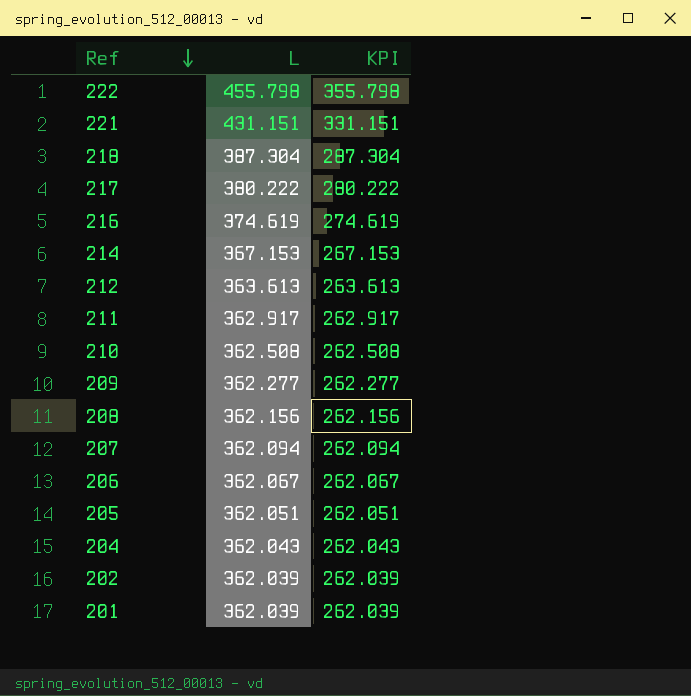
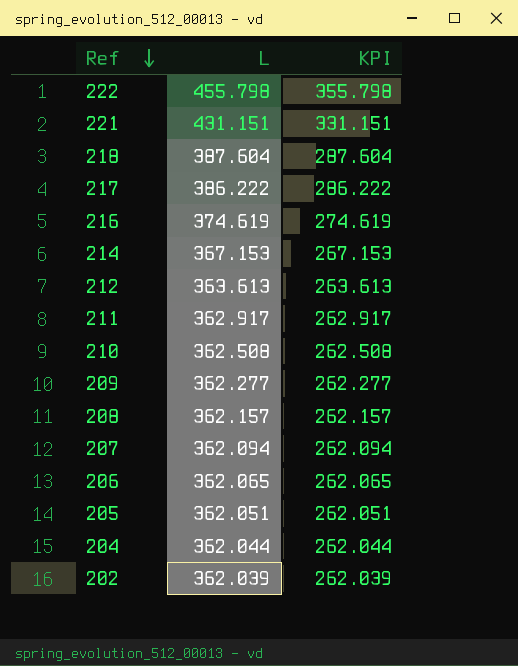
row 201: 362.039 | 262.039 -> none
218 | L: 387.304 -> 387.604
218 | KPI: 287.304 -> 287.604
217 | L: 380.222 -> 386.222
217 | KPI: 280.222 -> 286.222
208 | L: 362.156 -> 362.157
208 | KPI: 262.156 -> 262.157
206 | L: 362.067 -> 362.065
206 | KPI: 262.067 -> 262.065
204 | L: 362.043 -> 362.044
204 | KPI: 262.043 -> 262.044

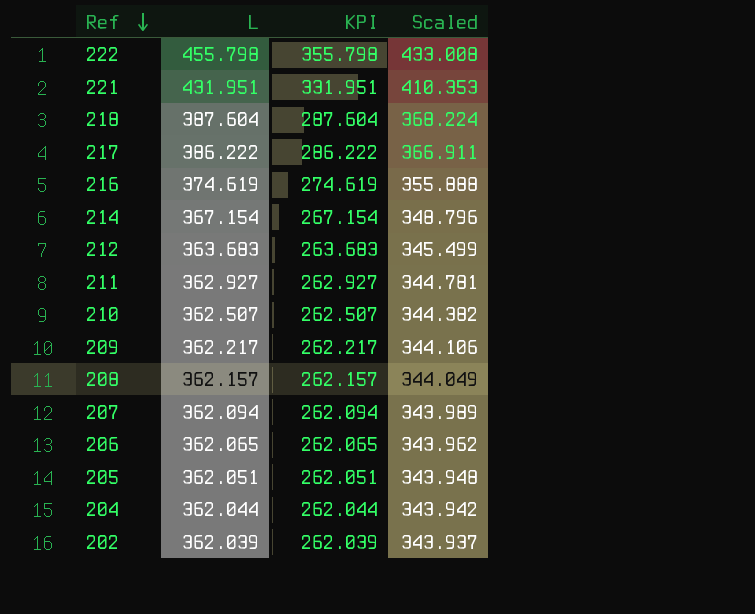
column Scaled | formula: none -> [L] * 0.95
221 | L: 431.151 -> 431.951
221 | KPI: 331.151 -> 331.951
214 | L: 367.153 -> 367.154
214 | KPI: 267.153 -> 267.154
212 | L: 363.613 -> 363.683
212 | KPI: 263.613 -> 263.683
211 | L: 362.917 -> 362.927
211 | KPI: 262.917 -> 262.927
210 | L: 362.508 -> 362.507
210 | KPI: 262.508 -> 262.507
209 | L: 362.277 -> 362.217
209 | KPI: 262.277 -> 262.217

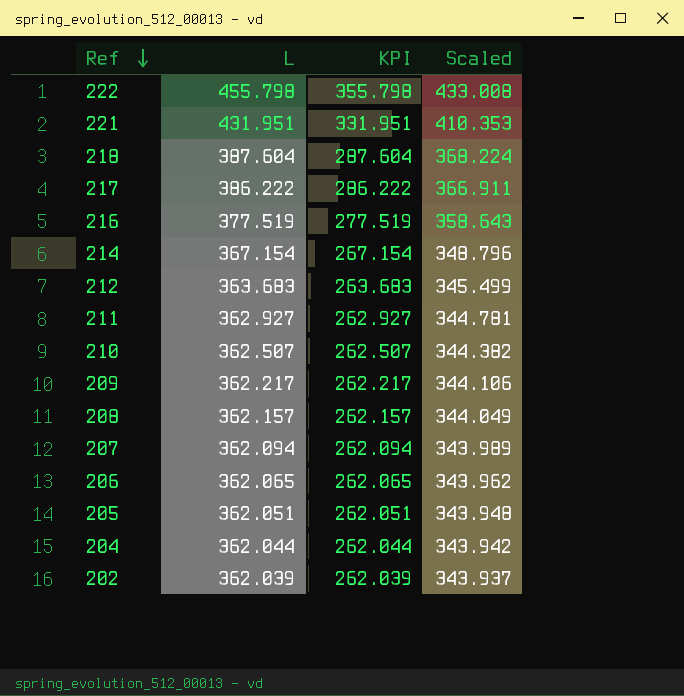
216 | L: 374.619 -> 377.519
216 | KPI: 274.619 -> 277.519
216 | Scaled: 355.888 -> 358.643

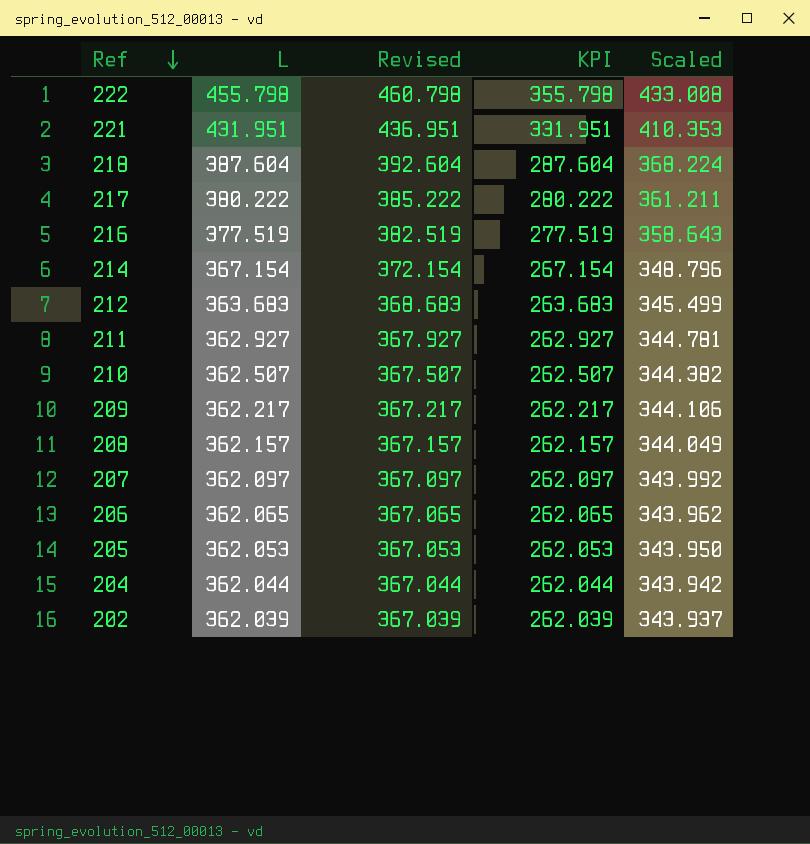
column Revised | formula: none -> [L] + 5
217 | L: 386.222 -> 380.222
217 | KPI: 286.222 -> 280.222
217 | Scaled: 366.911 -> 361.211
207 | L: 362.094 -> 362.097
207 | KPI: 262.094 -> 262.097
207 | Scaled: 343.989 -> 343.992
205 | L: 362.051 -> 362.053
205 | KPI: 262.051 -> 262.053
205 | Scaled: 343.948 -> 343.950

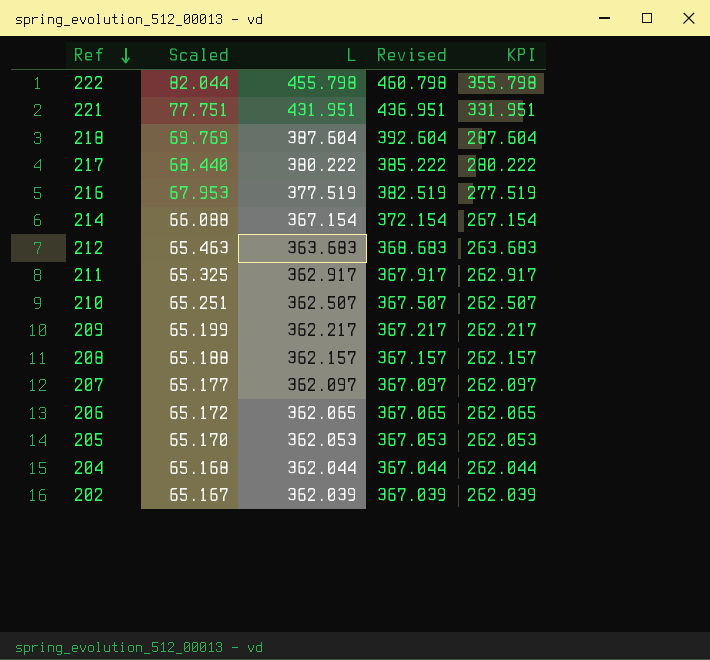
column Scaled | formula: [L] * 0.95 -> [L] * 0.18
column Scaled | position: 5 -> 2
211 | L: 362.927 -> 362.917
211 | Revised: 367.927 -> 367.917
211 | KPI: 262.927 -> 262.917

